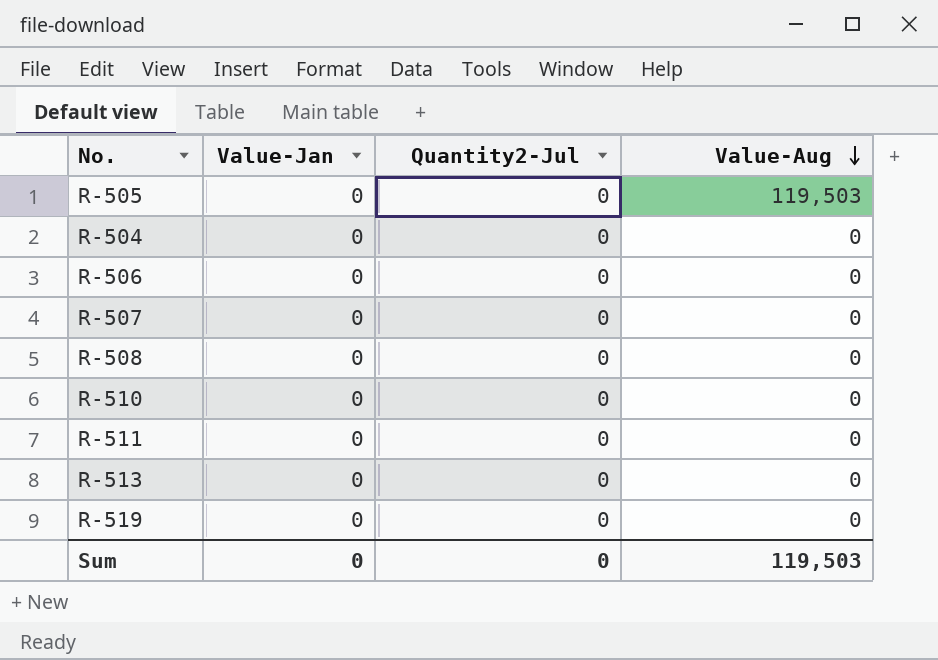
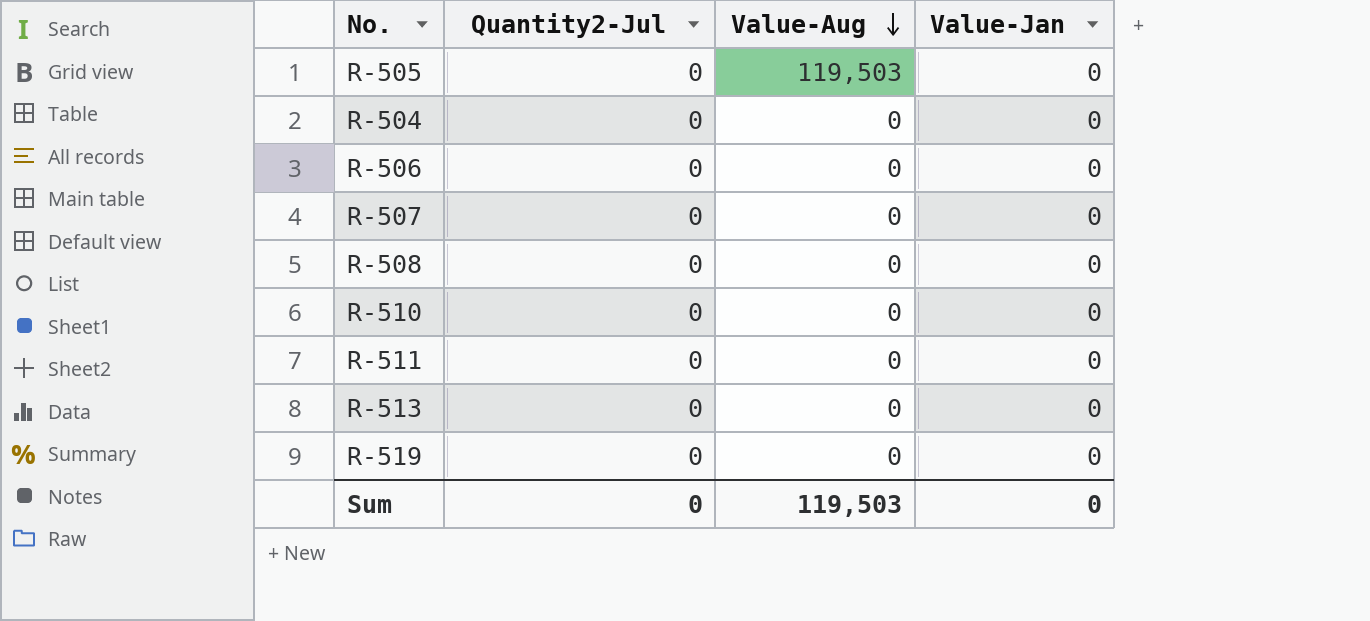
column Value-Jan | position: 2 -> 4

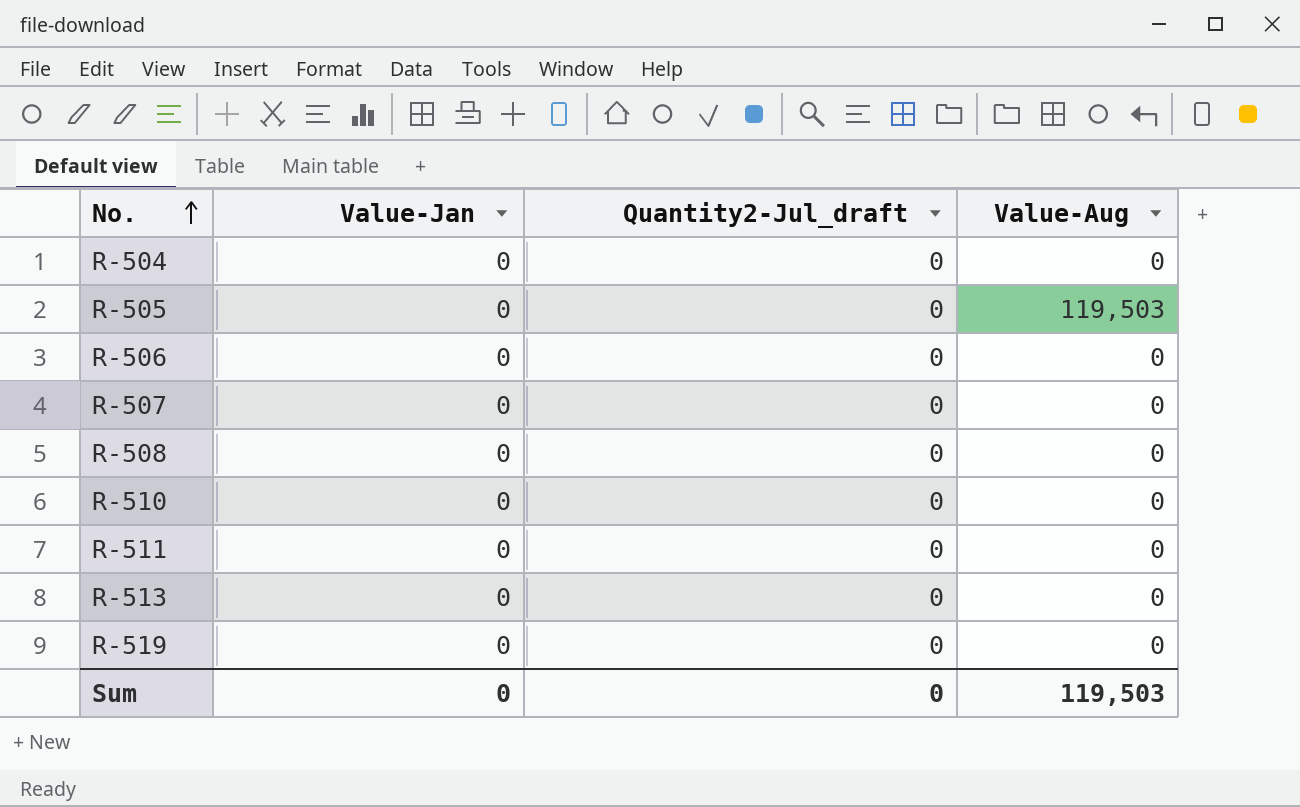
row order: Value-Aug descending -> No. ascending
column Value-Jan | position: 4 -> 2
column name: Quantity2-Jul -> Quantity2-Jul_draft

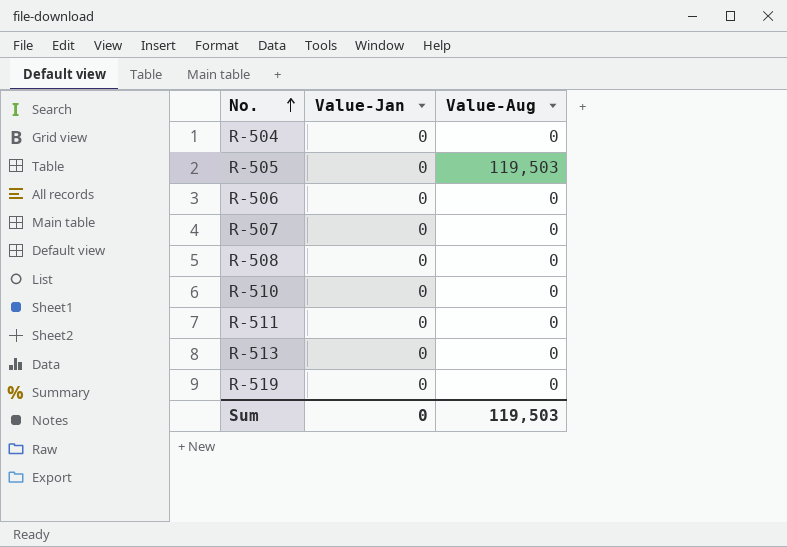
column Quantity2-Jul_draft | position: 3 -> none

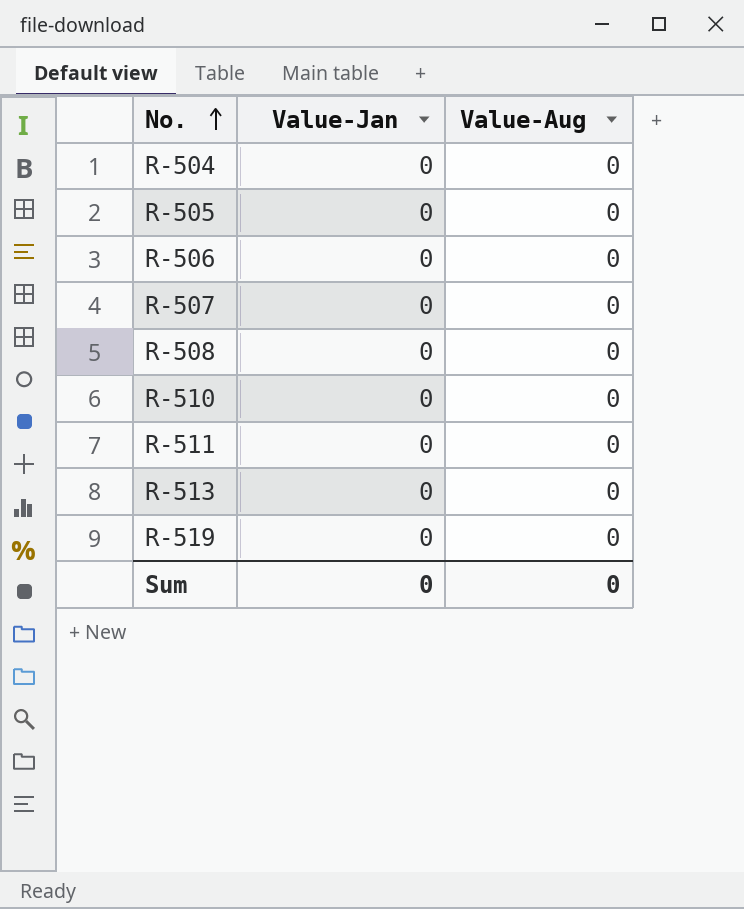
R-505 | Value-Aug: 119,503 -> 0
Sum | Value-Aug: 119,503 -> 0

